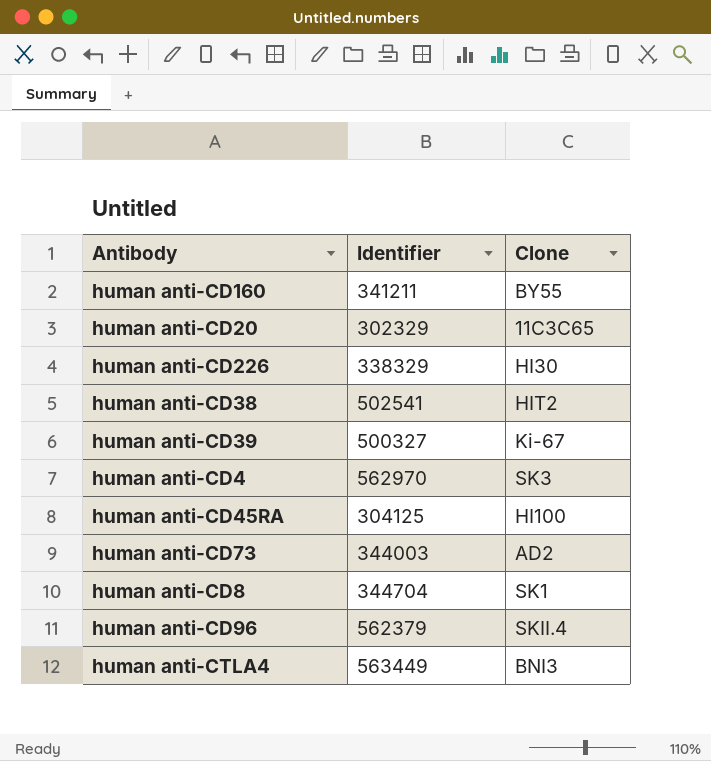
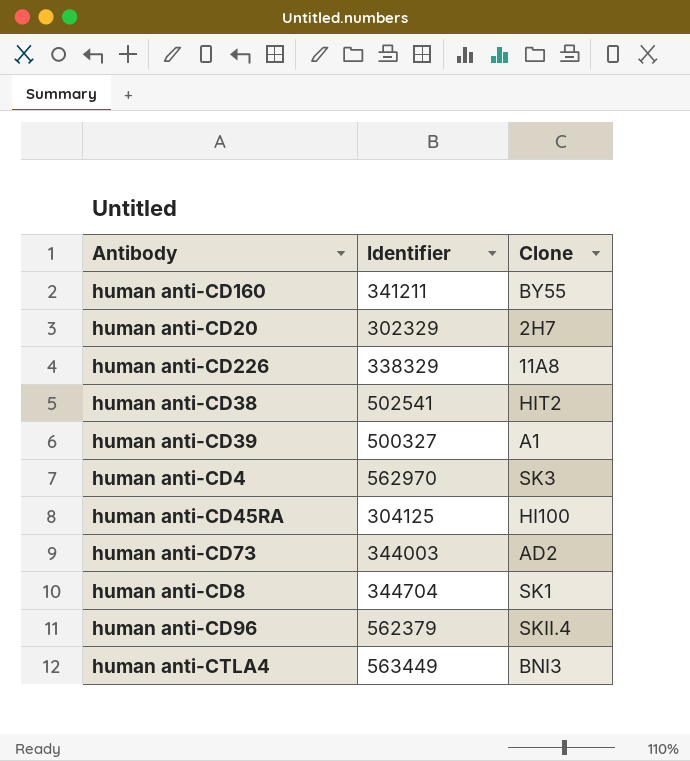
human anti-CD20 | Clone: 11C3C65 -> 2H7
human anti-CD226 | Clone: HI30 -> 11A8
human anti-CD39 | Clone: Ki-67 -> A1

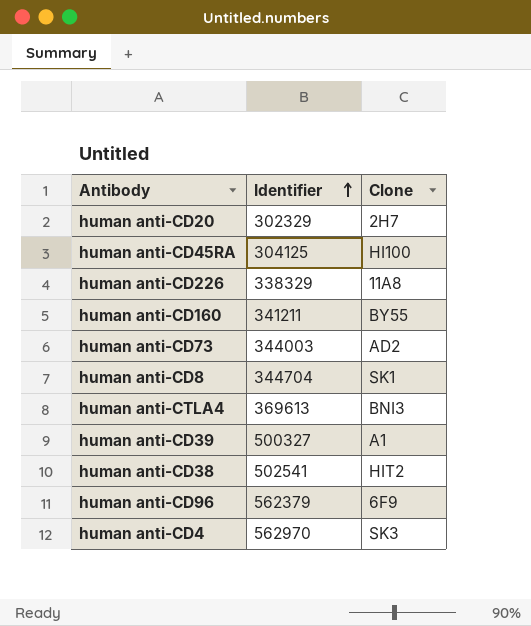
row order: none -> Identifier ascending
human anti-CTLA4 | Identifier: 563449 -> 369613
human anti-CD96 | Clone: SKII.4 -> 6F9

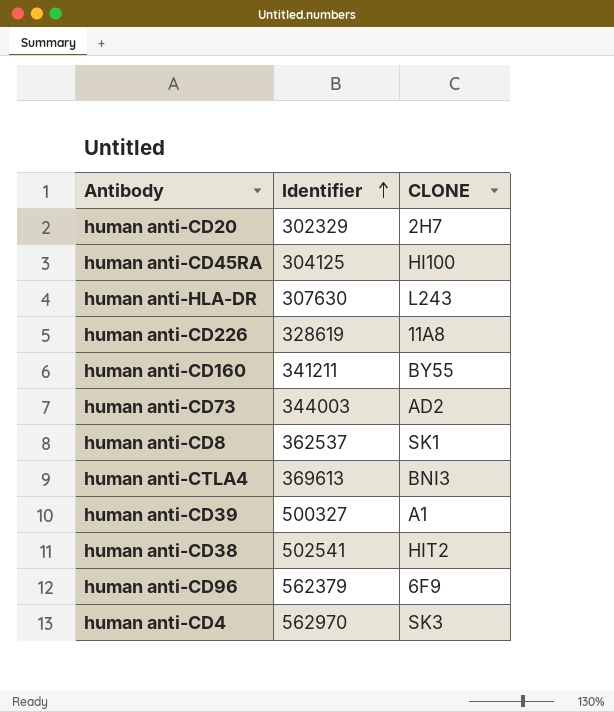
column name: Clone -> CLONE
row human anti-HLA-DR: none -> 307630 | L243
human anti-CD226 | Identifier: 338329 -> 328619
human anti-CD8 | Identifier: 344704 -> 362537

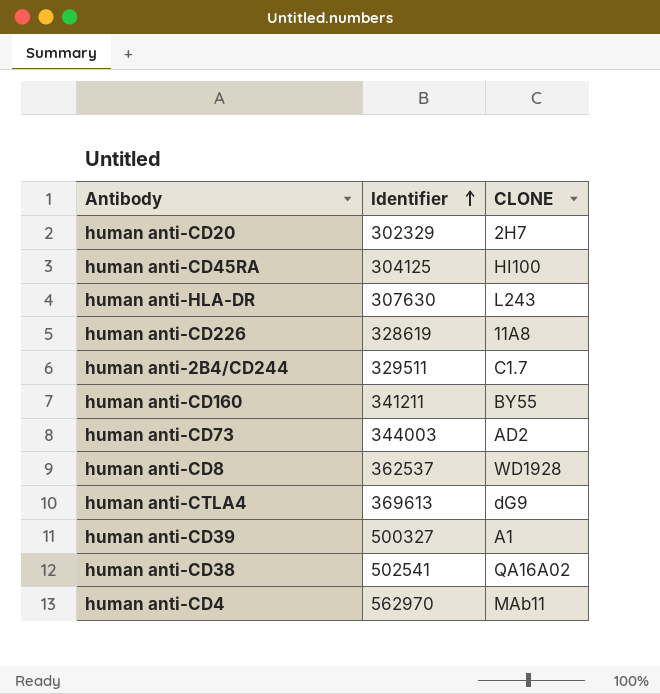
row human anti-CD96: 562379 | 6F9 -> none
row human anti-2B4/CD244: none -> 329511 | C1.7
human anti-CD8 | CLONE: SK1 -> WD1928
human anti-CTLA4 | CLONE: BNI3 -> dG9
human anti-CD38 | CLONE: HIT2 -> QA16A02
human anti-CD4 | CLONE: SK3 -> MAb11

